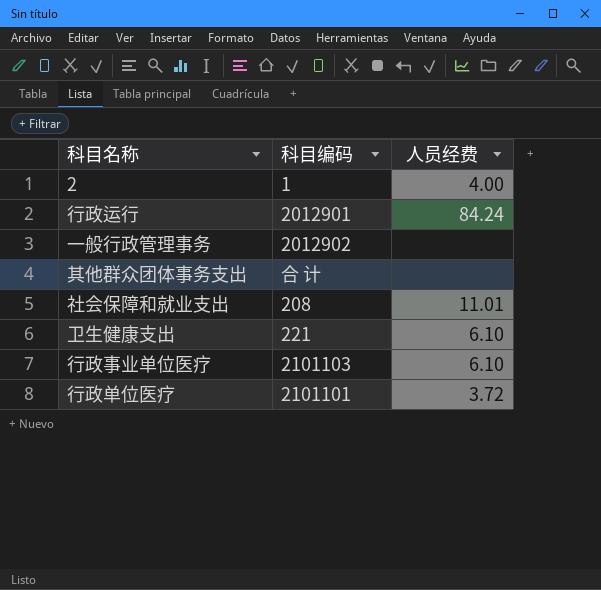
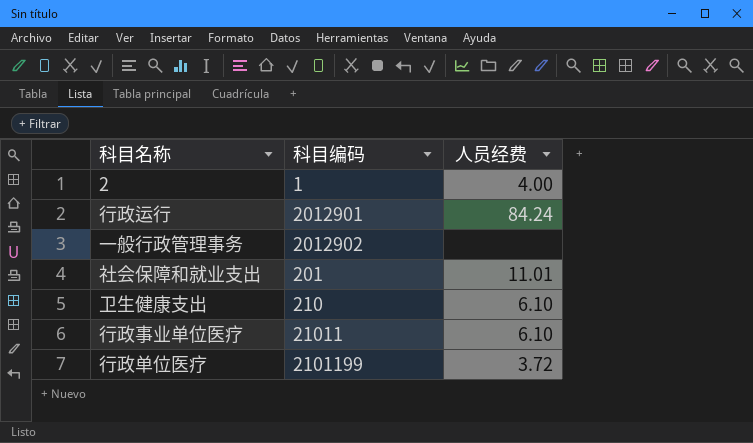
row 其他群众团体事务支出: 合 计 | none -> none
社会保障和就业支出 | 科目编码: 208 -> 201
卫生健康支出 | 科目编码: 221 -> 210
行政事业单位医疗 | 科目编码: 2101103 -> 21011
行政单位医疗 | 科目编码: 2101101 -> 2101199

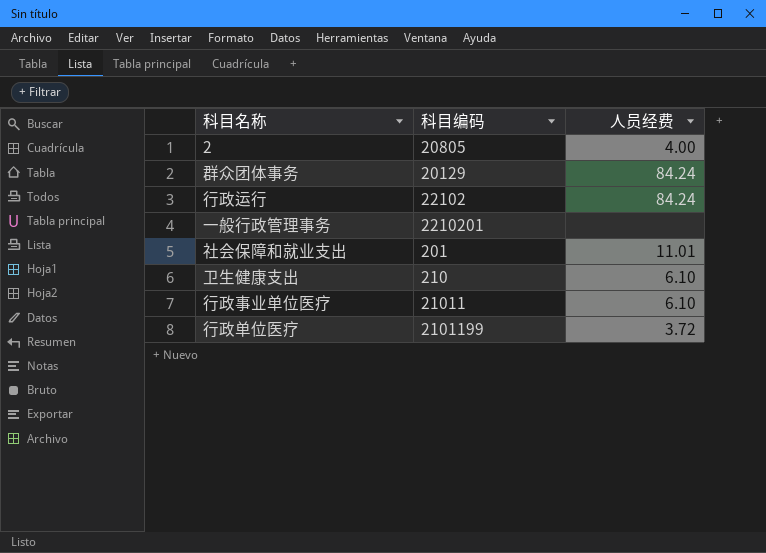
2 | 科目编码: 1 -> 20805
row 群众团体事务: none -> 20129 | 84.24
行政运行 | 科目编码: 2012901 -> 22102
一般行政管理事务 | 科目编码: 2012902 -> 2210201

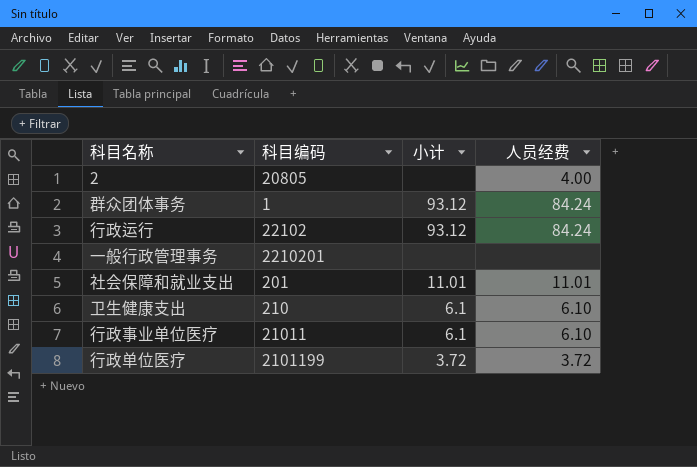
column 小计 | position: none -> 3
群众团体事务 | 科目编码: 20129 -> 1

